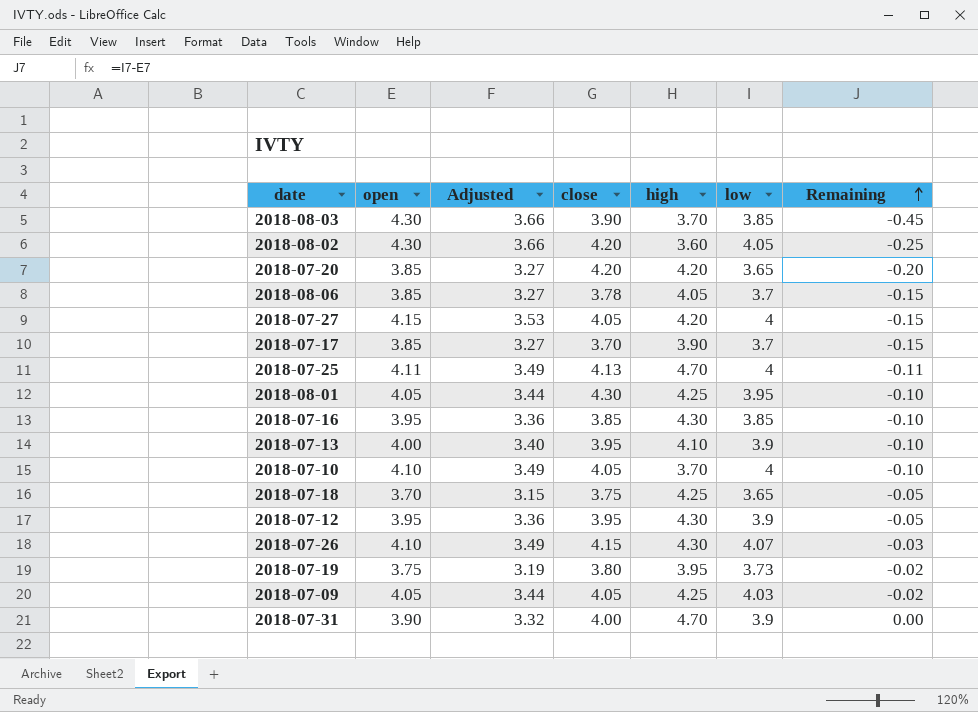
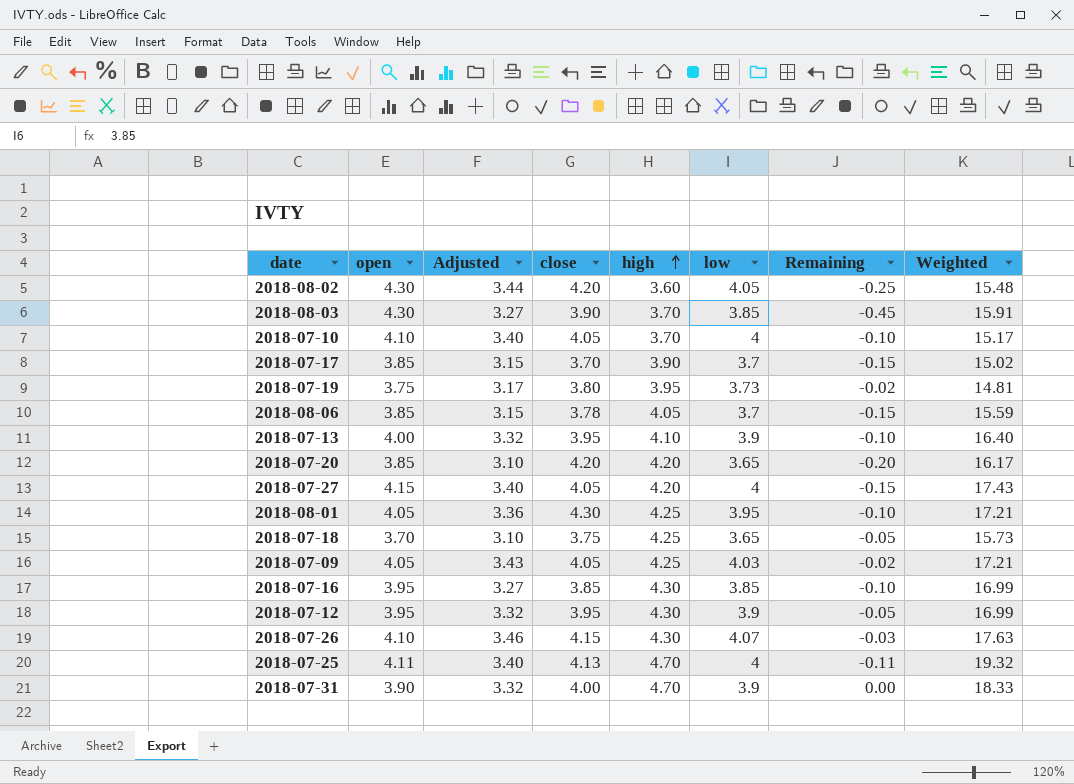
row order: Remaining ascending -> high ascending
column Adjusted | formula: [open] * 0.85 -> [low] * 0.85
column Weighted | formula: none -> [open] * [high]

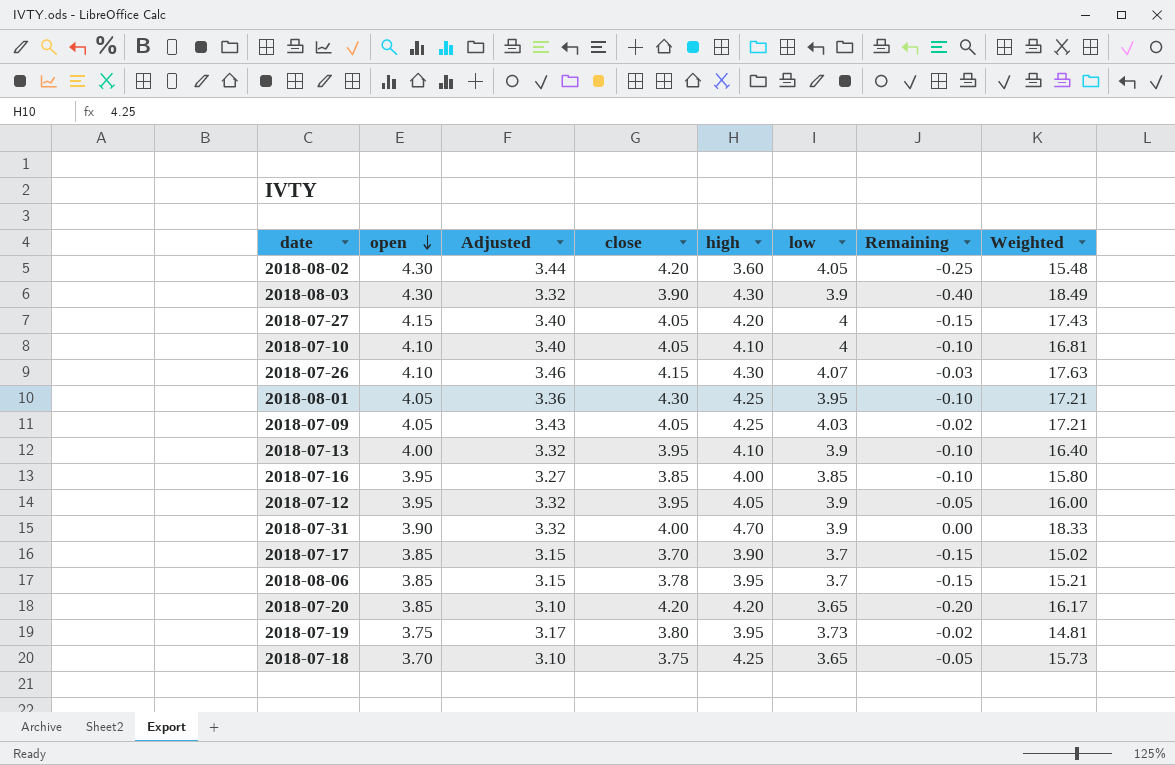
row order: high ascending -> open descending
row 2018-07-25: 4.11 | 3.40 | 4.13 | 4.70 | 4 | -0.11 | 19.32 -> none
2018-08-03 | Adjusted: 3.27 -> 3.32
2018-08-03 | high: 3.70 -> 4.30
2018-08-03 | low: 3.85 -> 3.9
2018-08-03 | Remaining: -0.45 -> -0.40
2018-08-03 | Weighted: 15.91 -> 18.49
2018-07-10 | high: 3.70 -> 4.10
2018-07-10 | Weighted: 15.17 -> 16.81
2018-07-16 | high: 4.30 -> 4.00
2018-07-16 | Weighted: 16.99 -> 15.80
2018-07-12 | high: 4.30 -> 4.05
2018-07-12 | Weighted: 16.99 -> 16.00
2018-08-06 | high: 4.05 -> 3.95
2018-08-06 | Weighted: 15.59 -> 15.21

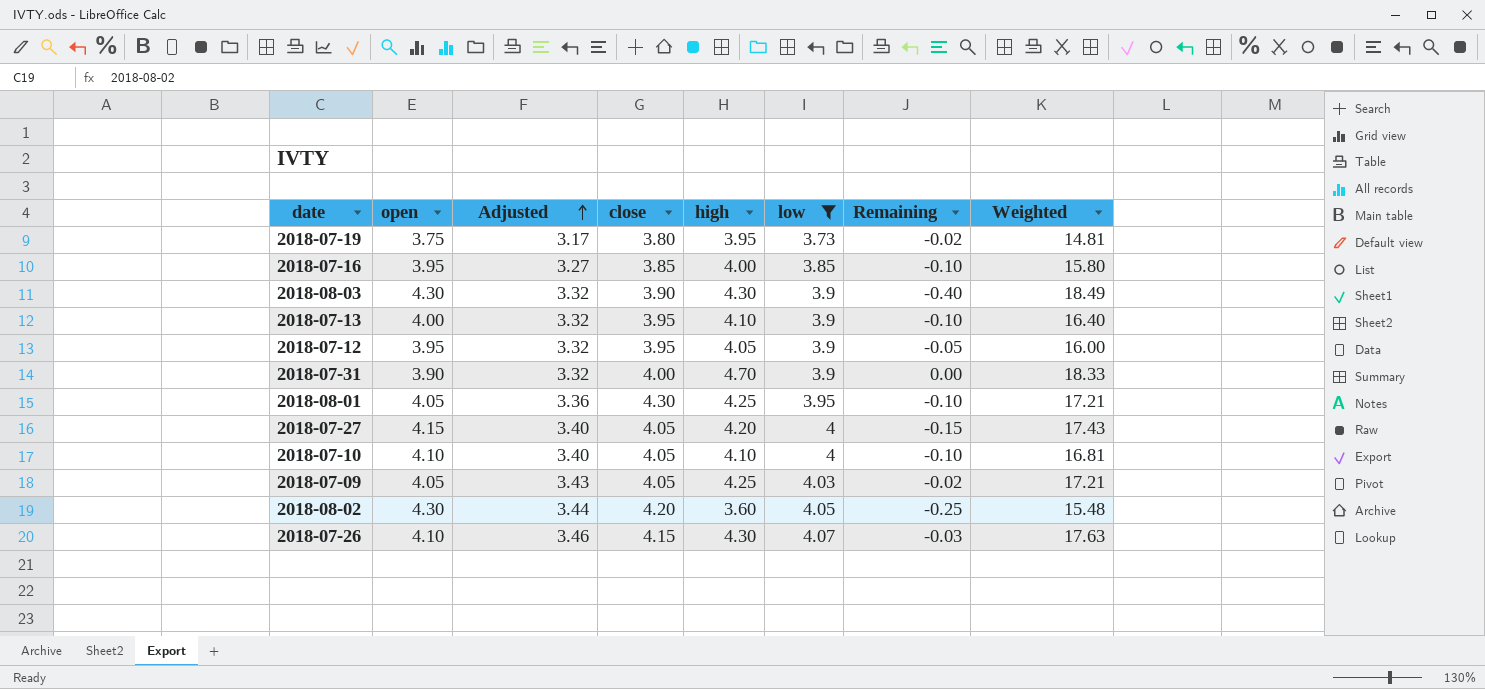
filter: none -> low >= 3.73
row order: open descending -> Adjusted ascending

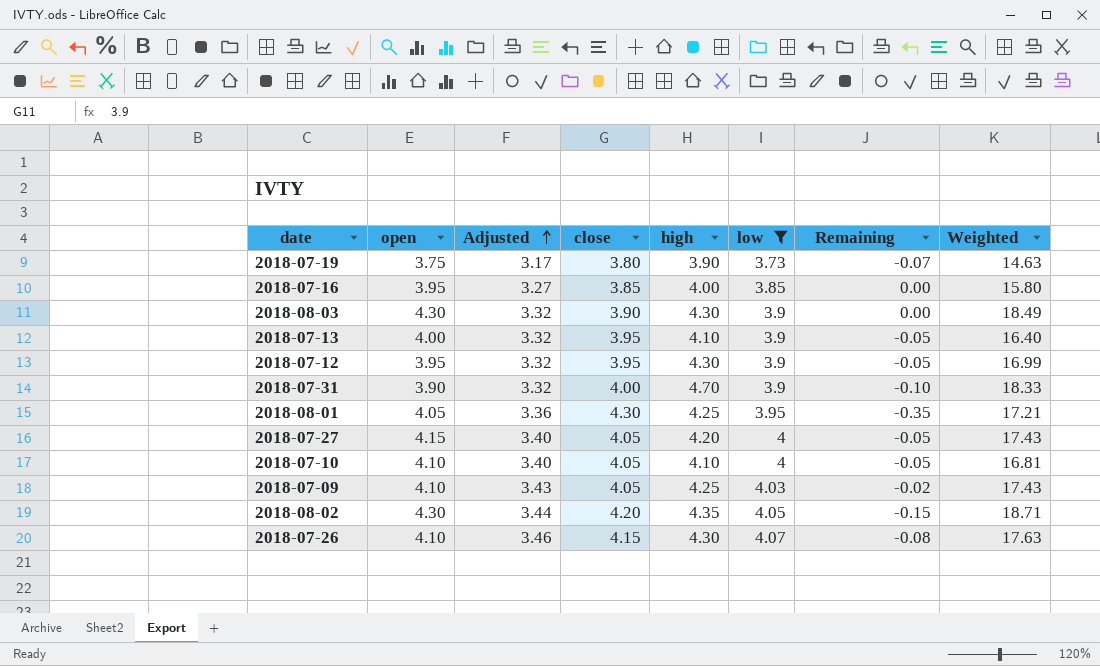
column Remaining | formula: [low] - [open] -> [low] - [close]
2018-07-19 | high: 3.95 -> 3.90
2018-07-19 | Weighted: 14.81 -> 14.63
2018-07-12 | high: 4.05 -> 4.30
2018-07-12 | Weighted: 16.00 -> 16.99
2018-07-09 | open: 4.05 -> 4.10
2018-07-09 | Weighted: 17.21 -> 17.43
2018-08-02 | high: 3.60 -> 4.35
2018-08-02 | Weighted: 15.48 -> 18.71

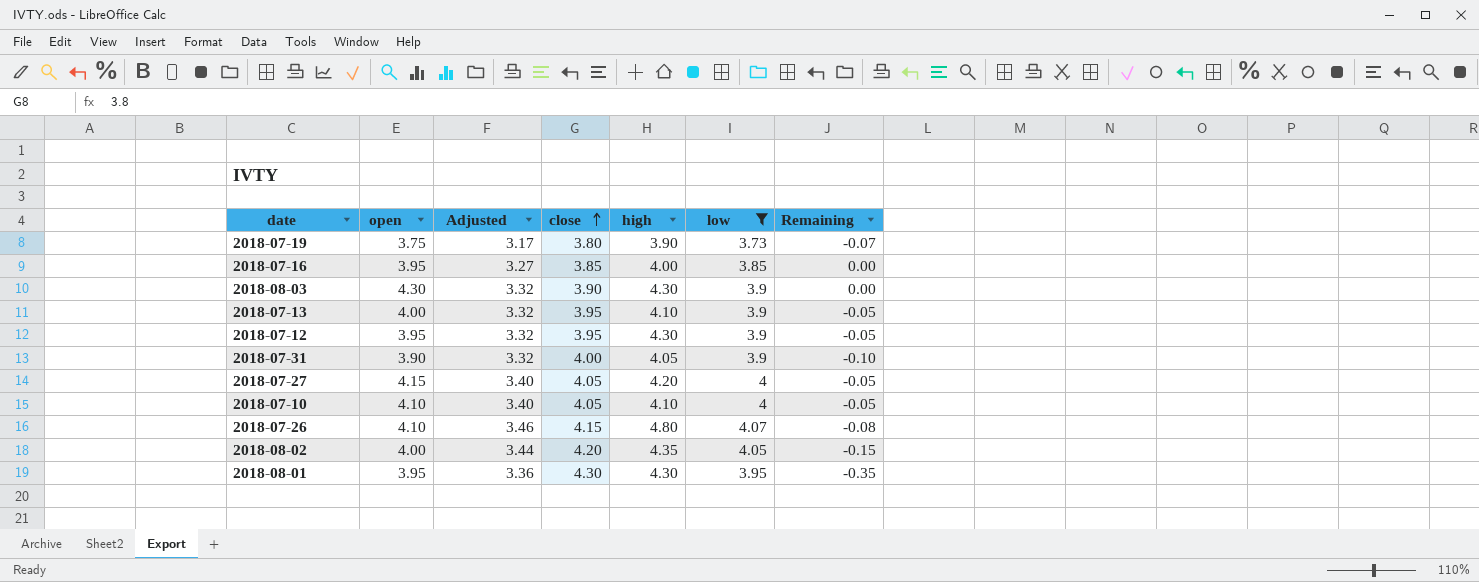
row order: Adjusted ascending -> close ascending
column Weighted | formula: [open] * [high] -> none
row 2018-07-09: 4.10 | 3.43 | 4.05 | 4.25 | 4.03 | -0.02 | 17.43 -> none
2018-07-31 | high: 4.70 -> 4.05
2018-07-26 | high: 4.30 -> 4.80
2018-08-02 | open: 4.30 -> 4.00
2018-08-01 | open: 4.05 -> 3.95
2018-08-01 | high: 4.25 -> 4.30

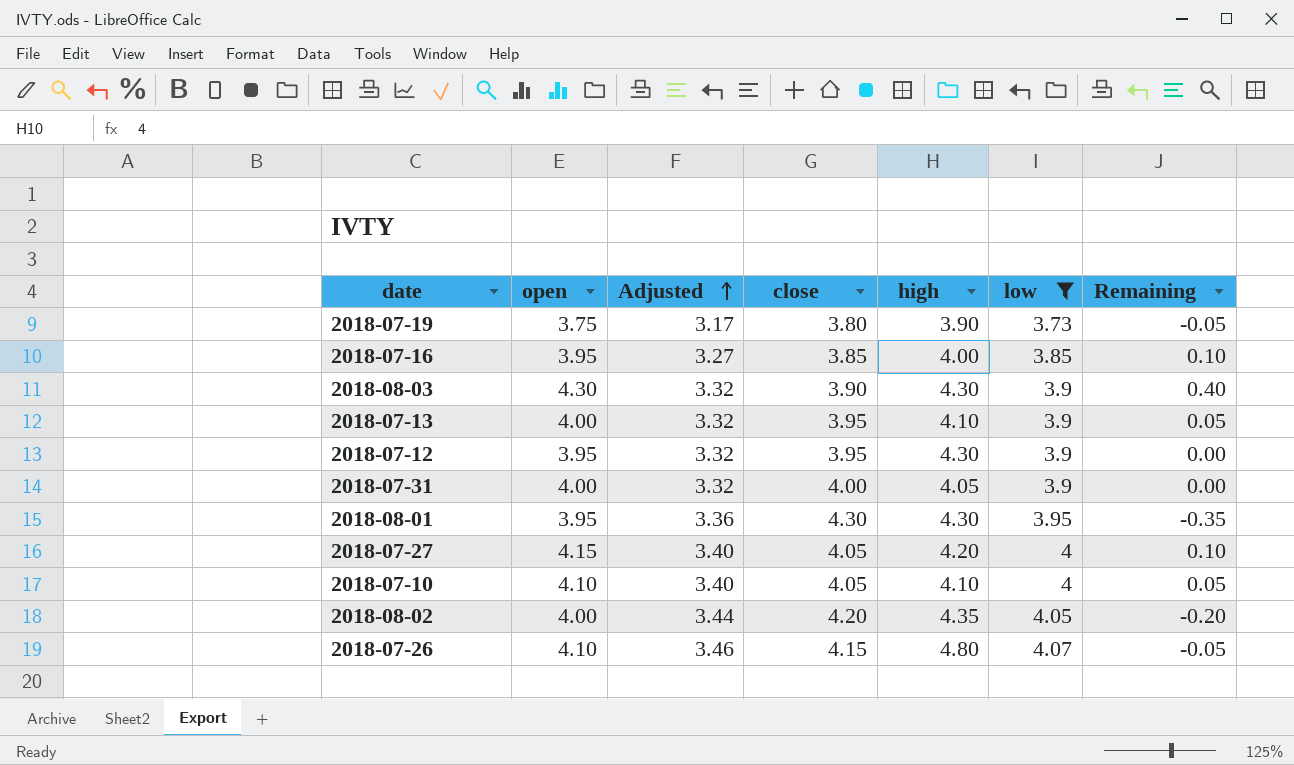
row order: close ascending -> Adjusted ascending
column Remaining | formula: [low] - [close] -> [open] - [close]
2018-07-31 | open: 3.90 -> 4.00

